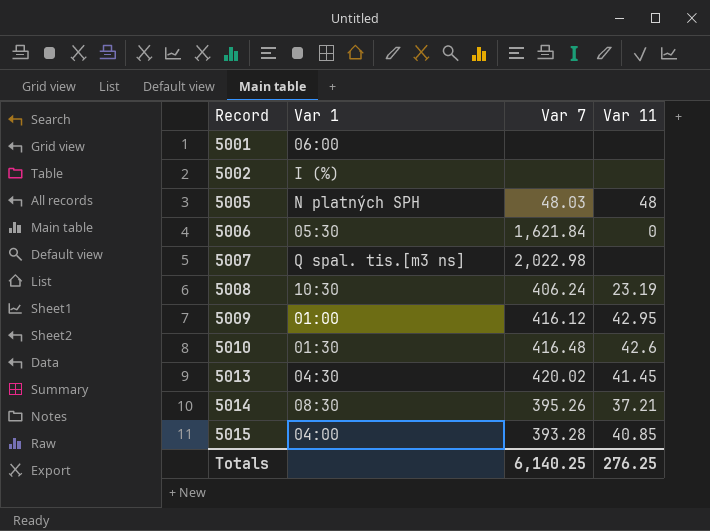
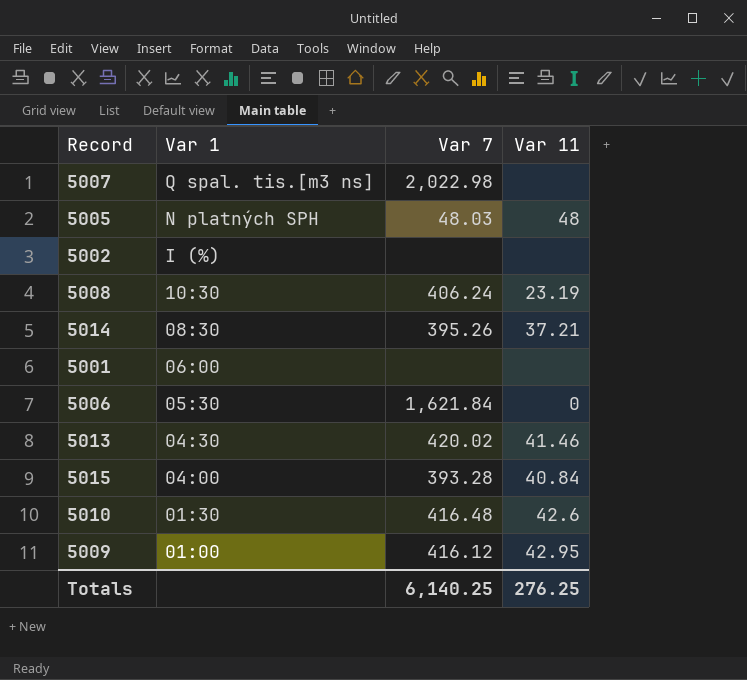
row order: Record ascending -> Var 1 descending
5013 | Var 11: 41.45 -> 41.46
5015 | Var 11: 40.85 -> 40.84

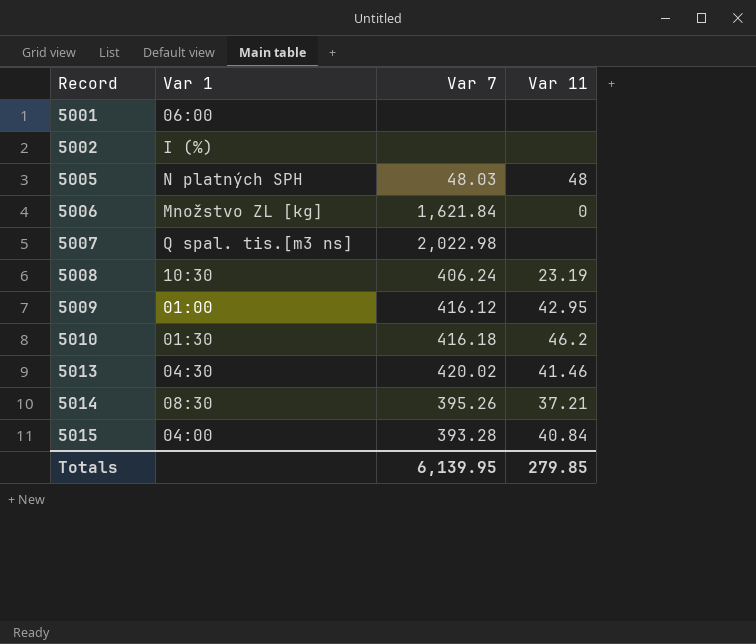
row order: Var 1 descending -> Record ascending
5006 | Var 1: 05:30 -> Množstvo ZL [kg]
5010 | Var 7: 416.48 -> 416.18
5010 | Var 11: 42.6 -> 46.2
Totals | Var 7: 6,140.25 -> 6,139.95
Totals | Var 11: 276.25 -> 279.85

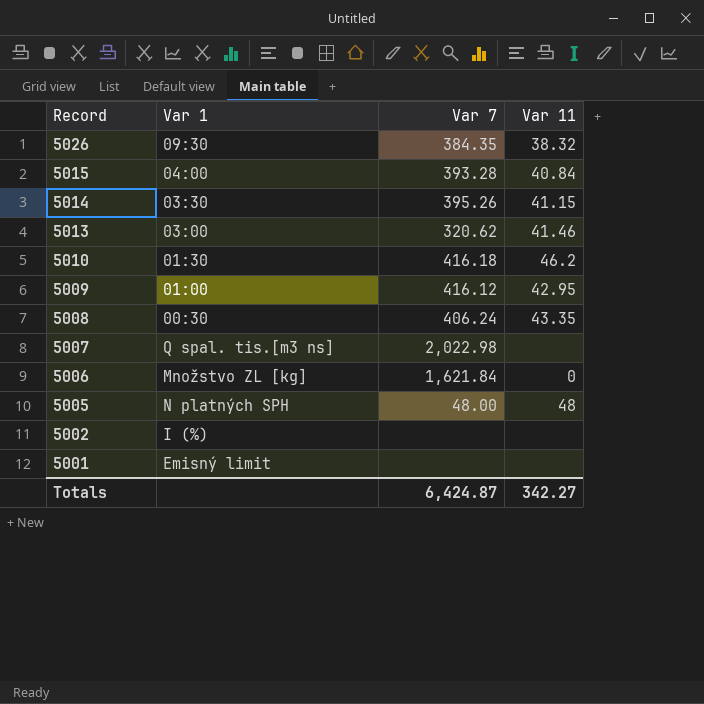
row order: Record ascending -> Record descending
row 5026: none -> 09:30 | 384.35 | 38.32
5014 | Var 1: 08:30 -> 03:30
5014 | Var 11: 37.21 -> 41.15
5013 | Var 1: 04:30 -> 03:00
5013 | Var 7: 420.02 -> 320.62
5008 | Var 1: 10:30 -> 00:30
5008 | Var 11: 23.19 -> 43.35
5005 | Var 7: 48.03 -> 48.00
5001 | Var 1: 06:00 -> Emisný limit
Totals | Var 7: 6,139.95 -> 6,424.87
Totals | Var 11: 279.85 -> 342.27

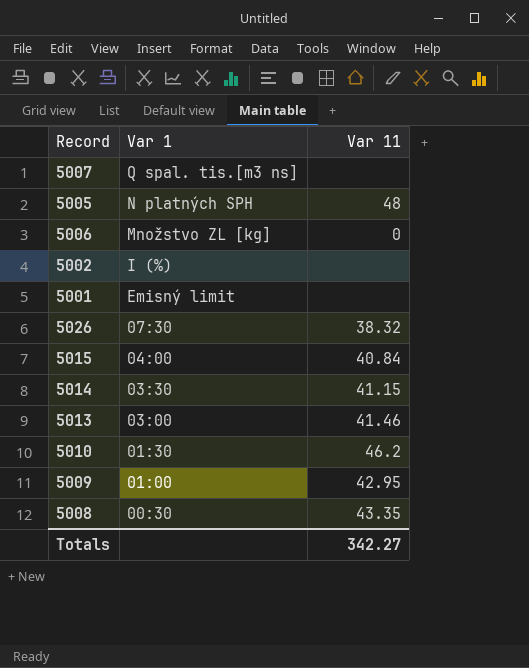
row order: Record descending -> Var 1 descending
column Var 7 | position: 3 -> none
5026 | Var 1: 09:30 -> 07:30

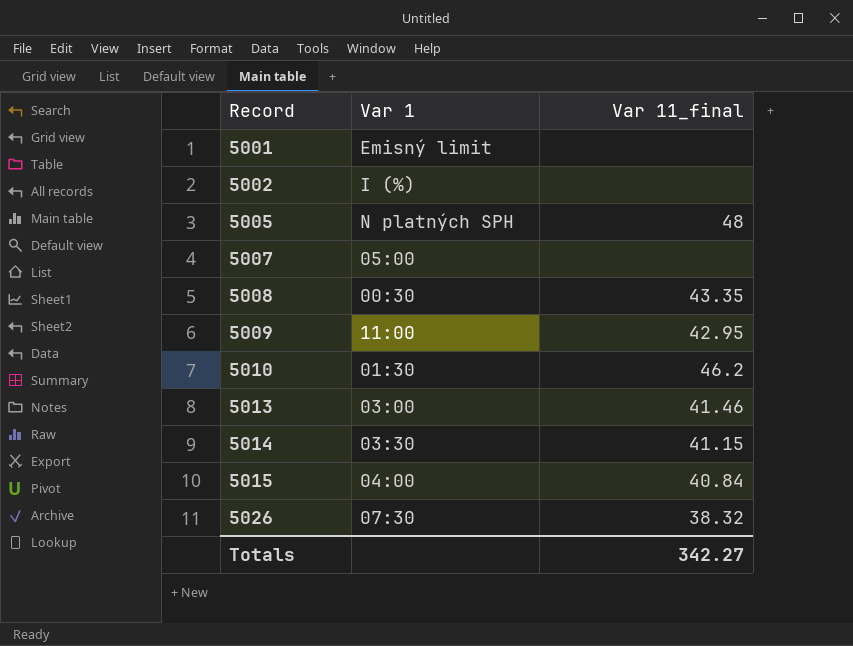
row order: Var 1 descending -> Record ascending
column name: Var 11 -> Var 11_final
row 5006: Množstvo ZL [kg] | 0 -> none
5007 | Var 1: Q spal. tis.[m3 ns] -> 05:00
5009 | Var 1: 01:00 -> 11:00

